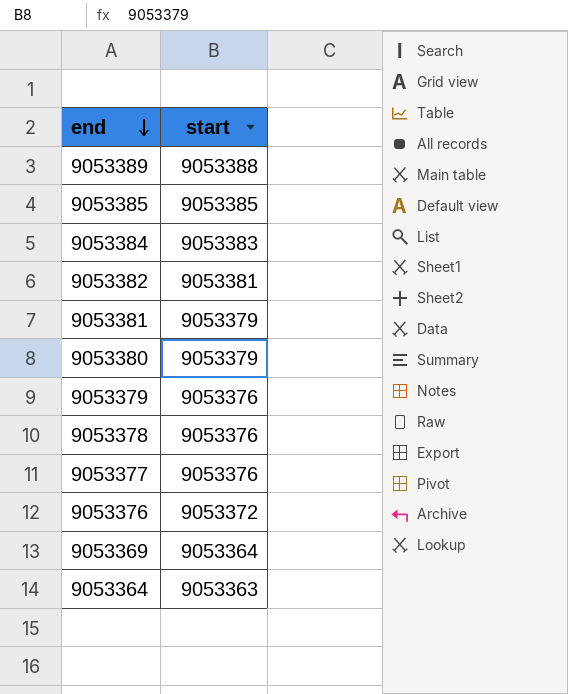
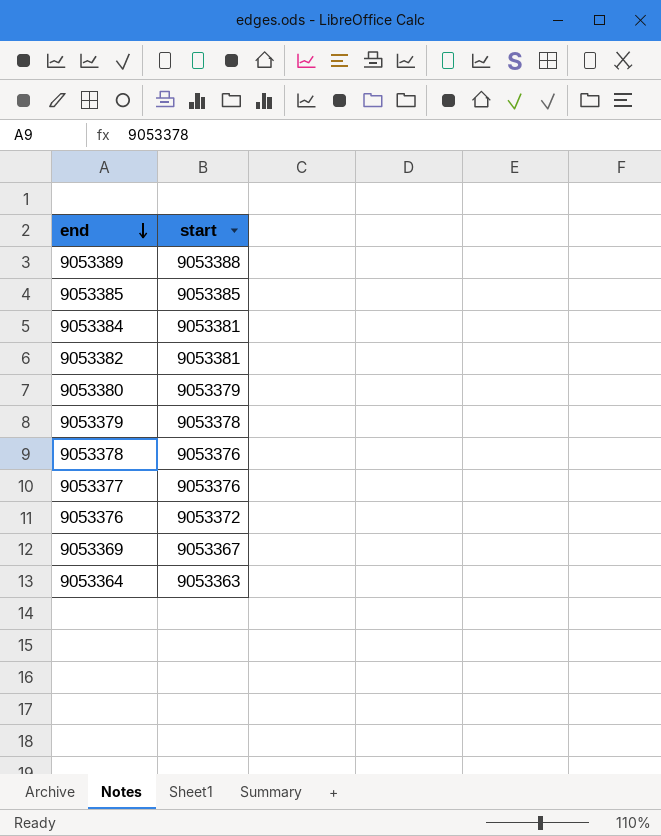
row 9053381: 9053379 -> none
9053384 | start: 9053383 -> 9053381
9053379 | start: 9053376 -> 9053378
9053369 | start: 9053364 -> 9053367

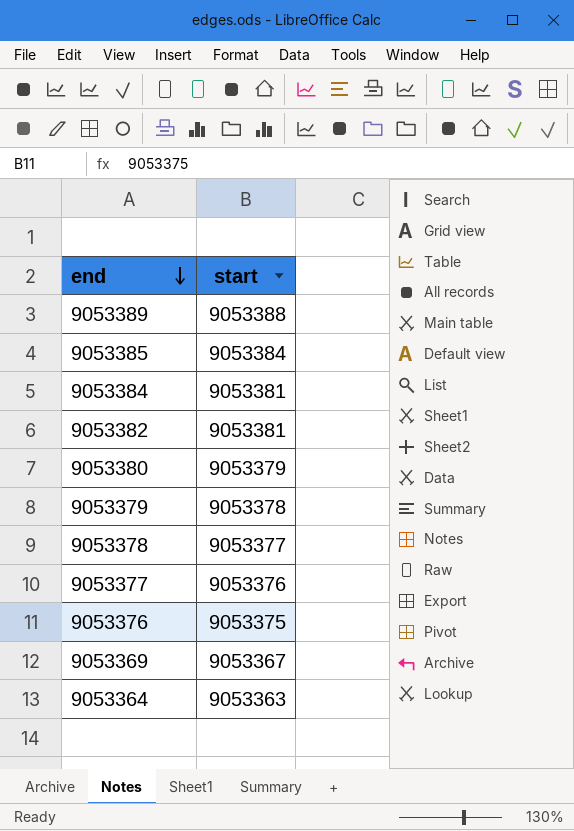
9053385 | start: 9053385 -> 9053384
9053378 | start: 9053376 -> 9053377
9053376 | start: 9053372 -> 9053375

